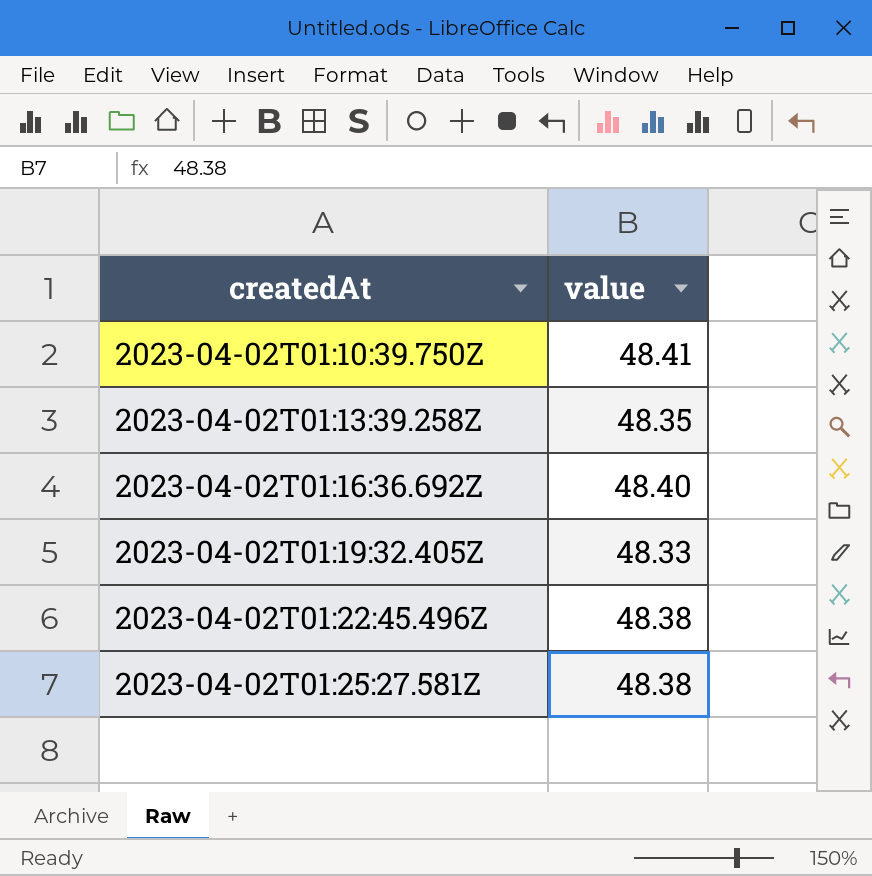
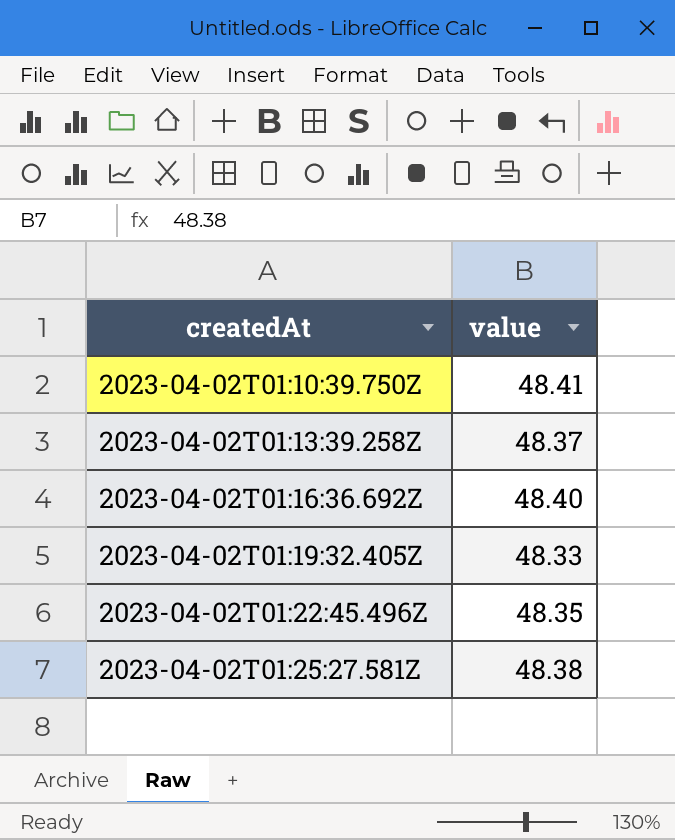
2023-04-02T01:13:39.258Z | value: 48.35 -> 48.37
2023-04-02T01:22:45.496Z | value: 48.38 -> 48.35

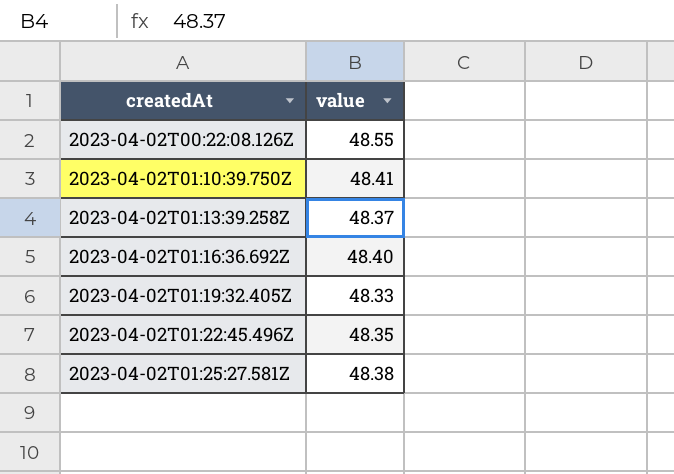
row 2023-04-02T00:22:08.126Z: none -> 48.55

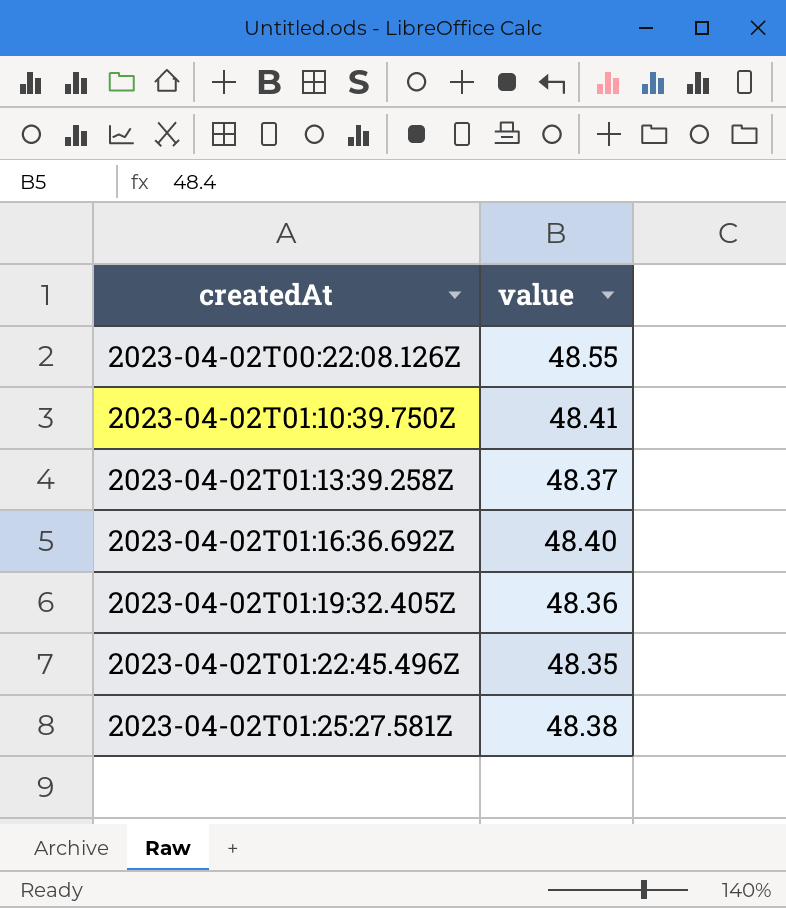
2023-04-02T01:19:32.405Z | value: 48.33 -> 48.36

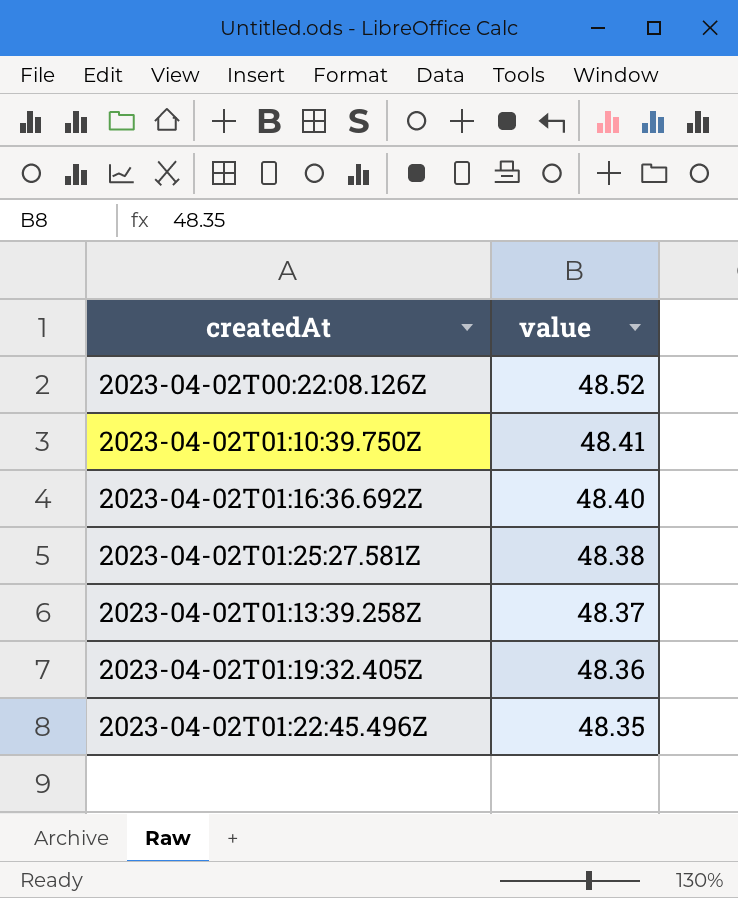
row order: createdAt ascending -> value descending
2023-04-02T00:22:08.126Z | value: 48.55 -> 48.52

